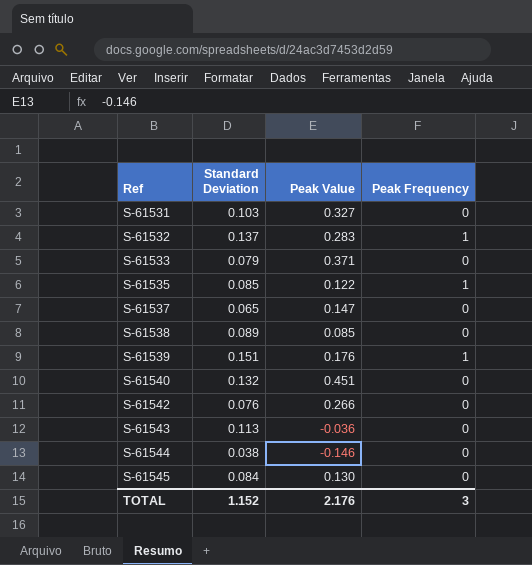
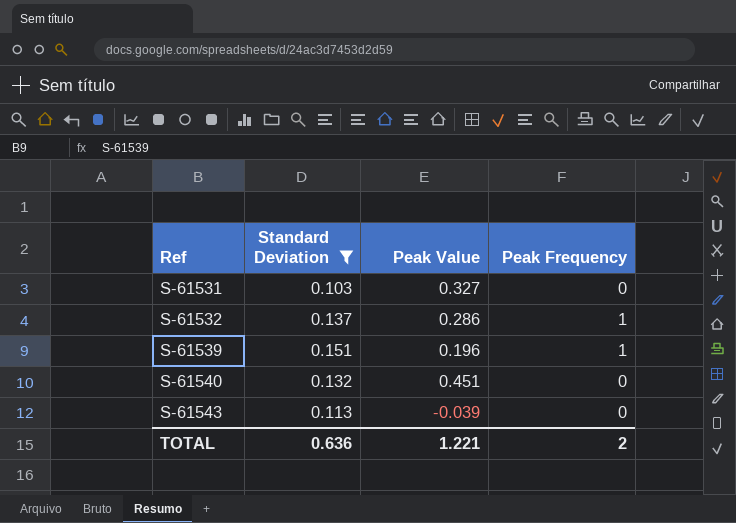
filter: none -> Standard Deviation >= 0.103
S-61532 | Peak Value: 0.283 -> 0.286
S-61539 | Peak Value: 0.176 -> 0.196
S-61543 | Peak Value: -0.036 -> -0.039
TOTAL | Standard Deviation: 1.152 -> 0.636
TOTAL | Peak Value: 2.176 -> 1.221
TOTAL | Peak Frequency: 3 -> 2

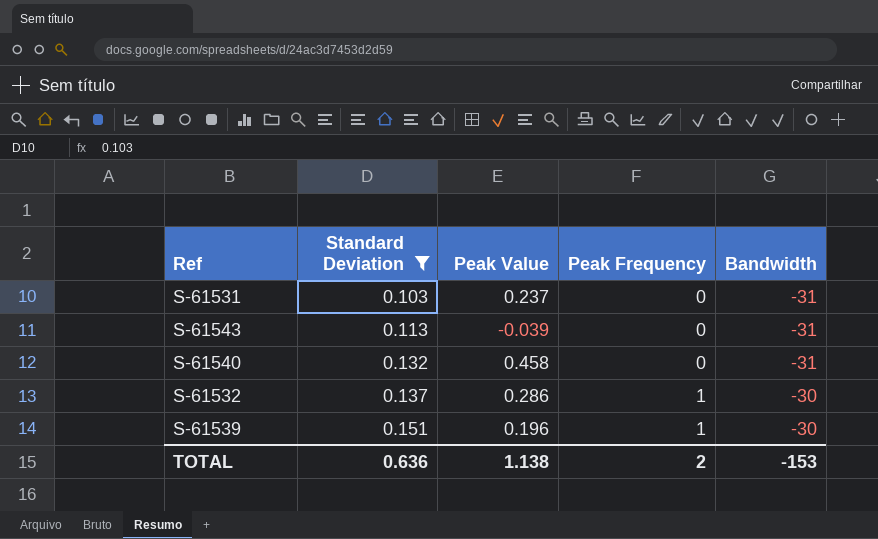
row order: Ref ascending -> Standard Deviation ascending
column Bandwidth | position: none -> 5
S-61531 | Peak Value: 0.327 -> 0.237
S-61540 | Peak Value: 0.451 -> 0.458
TOTAL | Peak Value: 1.221 -> 1.138

